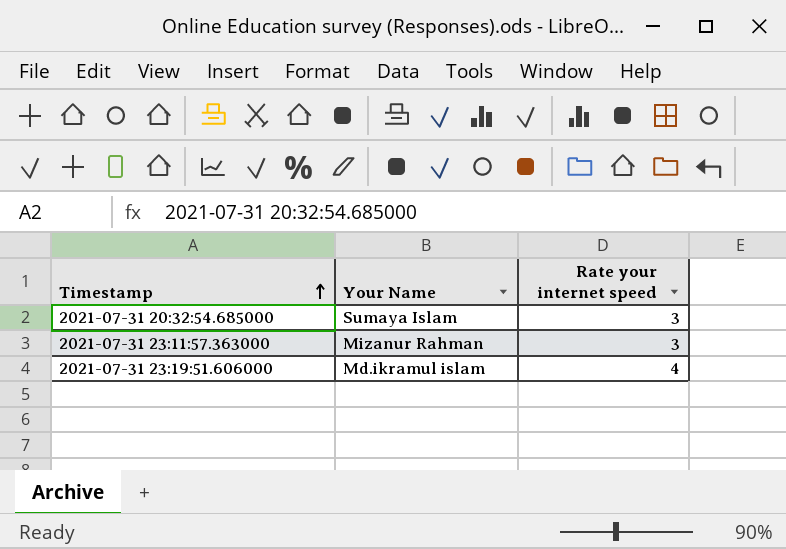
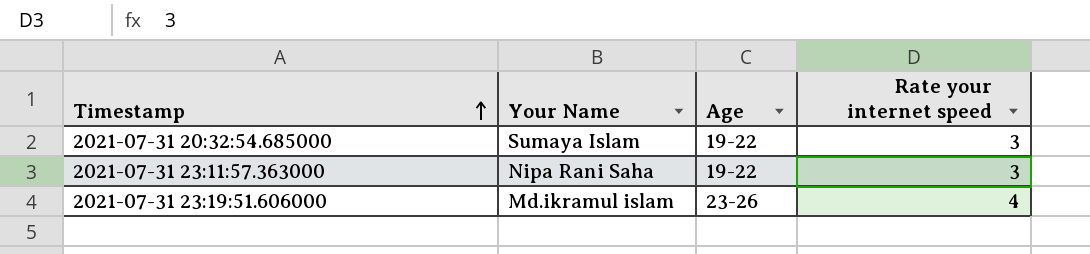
column Age | position: none -> 3
2021-07-31 23:11:57.363000 | Your Name: Mizanur Rahman -> Nipa Rani Saha

